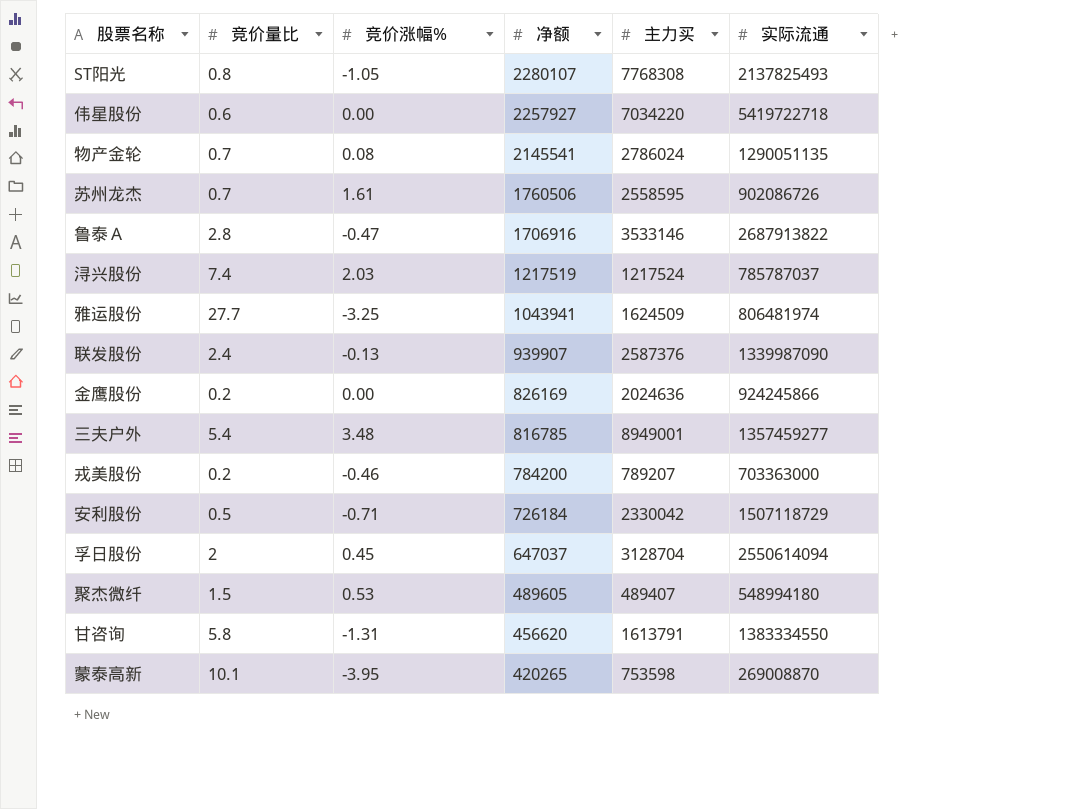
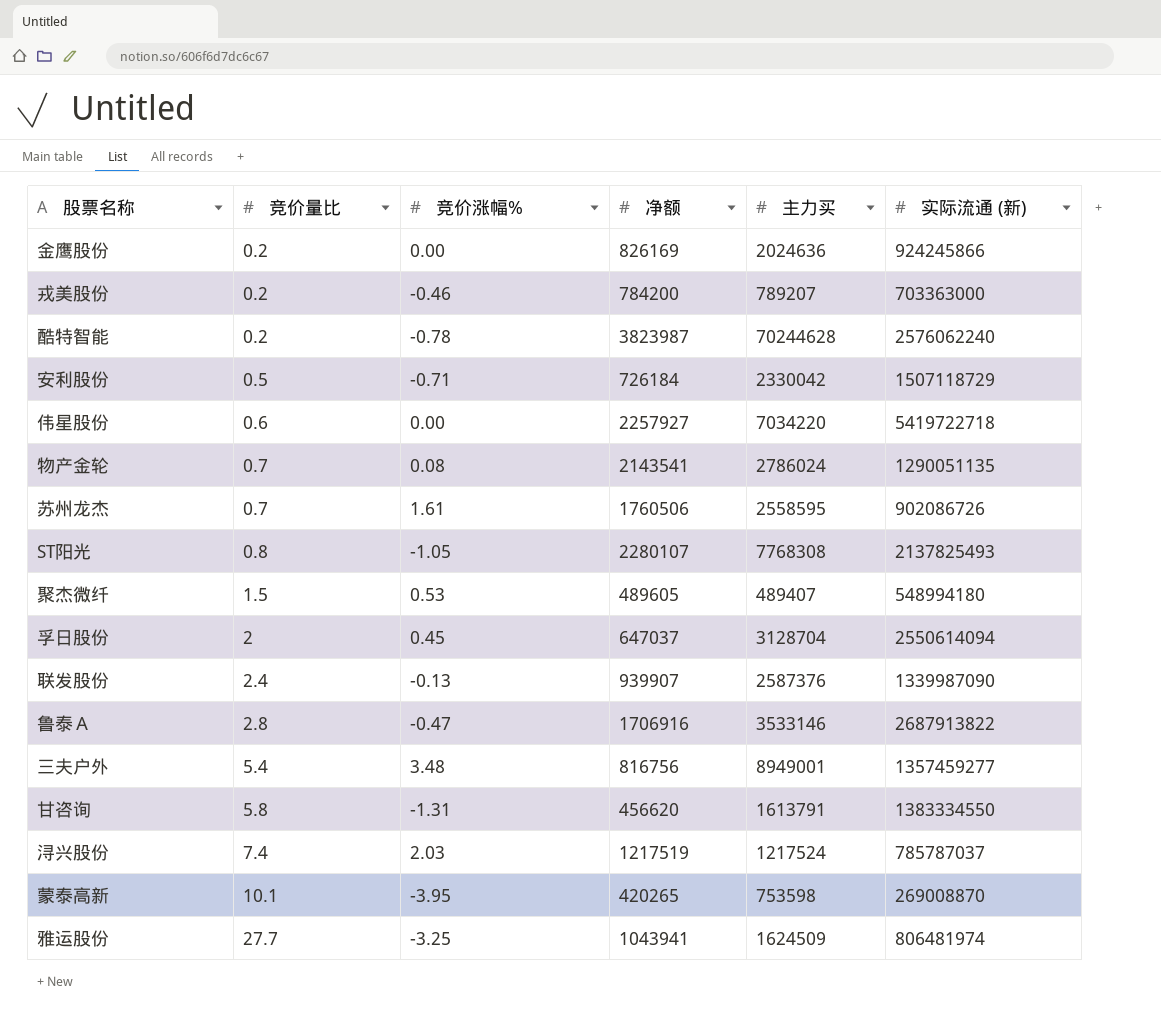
row order: 净额 descending -> 竞价量比 ascending
column name: 实际流通 -> 实际流通 (新)
row 酷特智能: none -> 0.2 | -0.78 | 3823987 | 70244628 | 2576062240
物产金轮 | 净额: 2145541 -> 2143541
三夫户外 | 净额: 816785 -> 816756

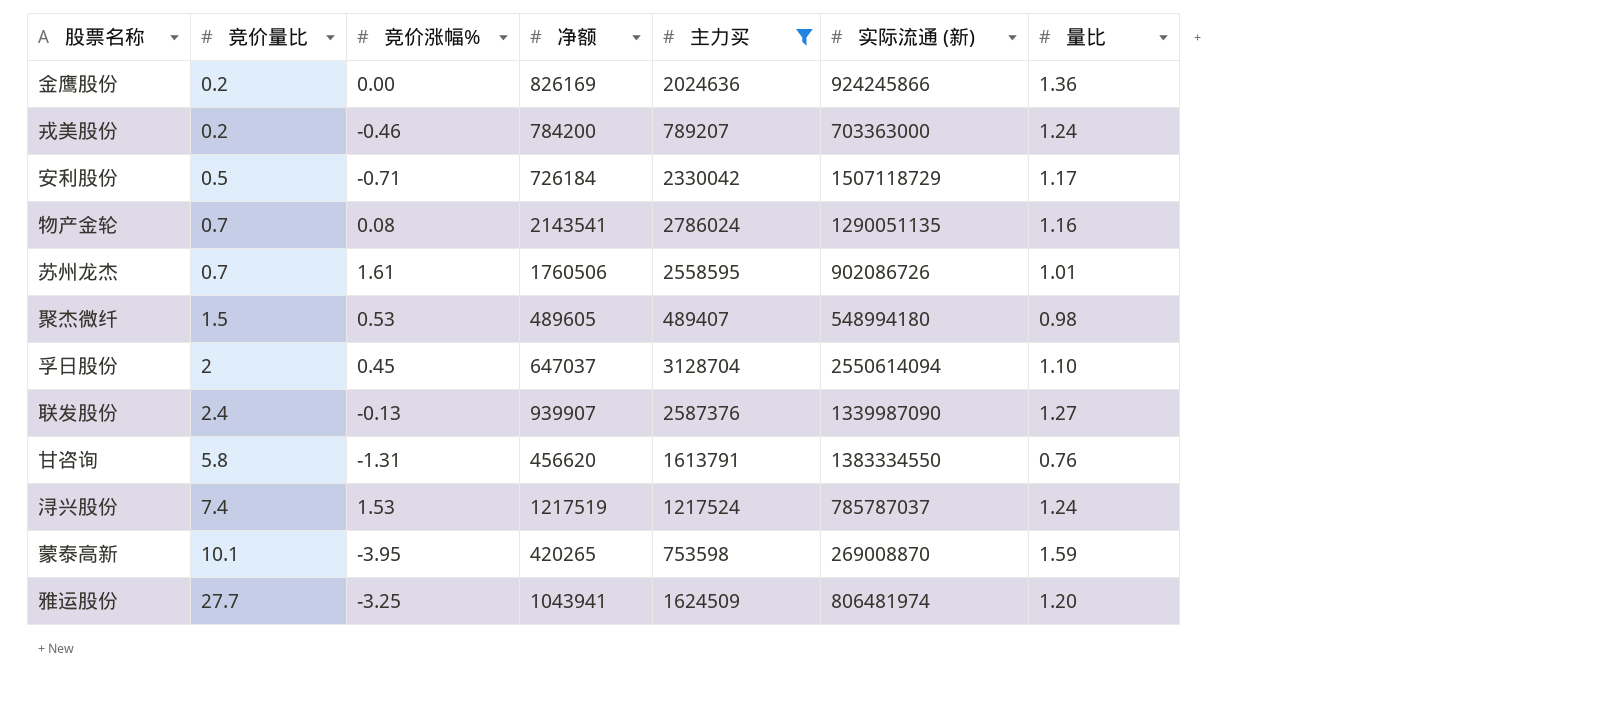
filter: none -> 主力买 <= 3128704
column 量比 | position: none -> 7
浔兴股份 | 竞价涨幅%: 2.03 -> 1.53

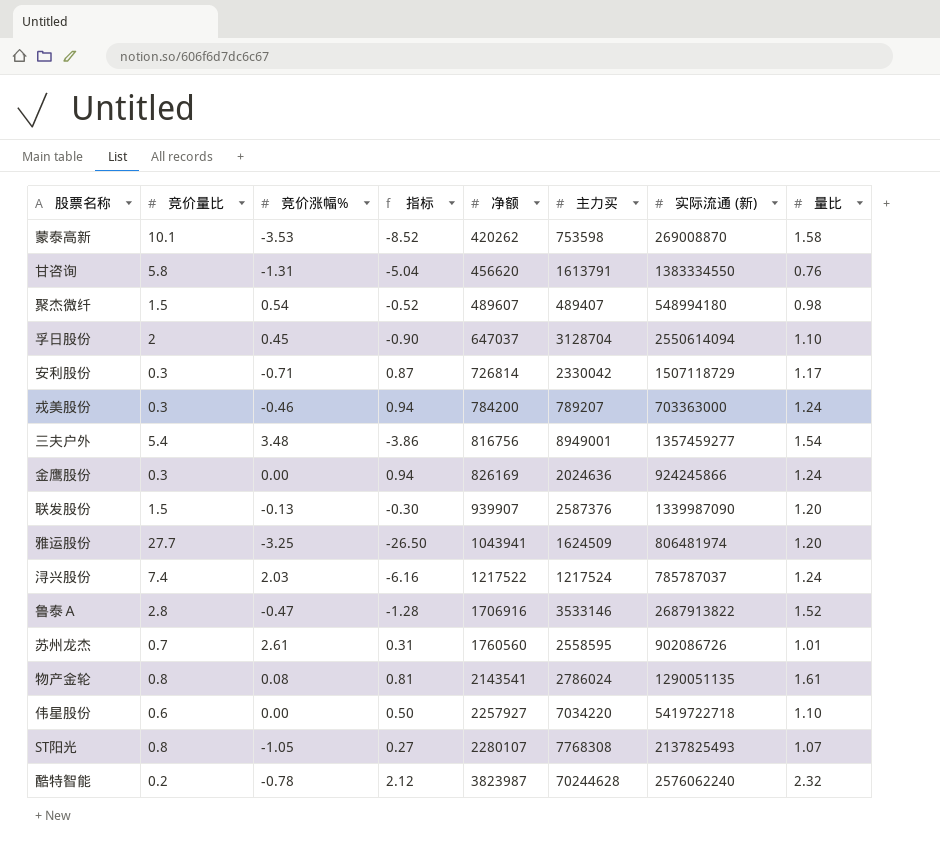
filter: 主力买 <= 3128704 -> none
row order: 竞价量比 ascending -> 净额 ascending
column 指标 | formula: none -> [量比] - [竞价量比]
蒙泰高新 | 竞价涨幅%: -3.95 -> -3.53
蒙泰高新 | 净额: 420265 -> 420262
蒙泰高新 | 量比: 1.59 -> 1.58
聚杰微纤 | 竞价涨幅%: 0.53 -> 0.54
聚杰微纤 | 净额: 489605 -> 489607
安利股份 | 竞价量比: 0.5 -> 0.3
安利股份 | 净额: 726184 -> 726814
戎美股份 | 竞价量比: 0.2 -> 0.3
金鹰股份 | 竞价量比: 0.2 -> 0.3
金鹰股份 | 量比: 1.36 -> 1.24
联发股份 | 竞价量比: 2.4 -> 1.5
联发股份 | 量比: 1.27 -> 1.20
浔兴股份 | 竞价涨幅%: 1.53 -> 2.03
浔兴股份 | 净额: 1217519 -> 1217522
苏州龙杰 | 竞价涨幅%: 1.61 -> 2.61
苏州龙杰 | 净额: 1760506 -> 1760560
物产金轮 | 竞价量比: 0.7 -> 0.8
物产金轮 | 量比: 1.16 -> 1.61

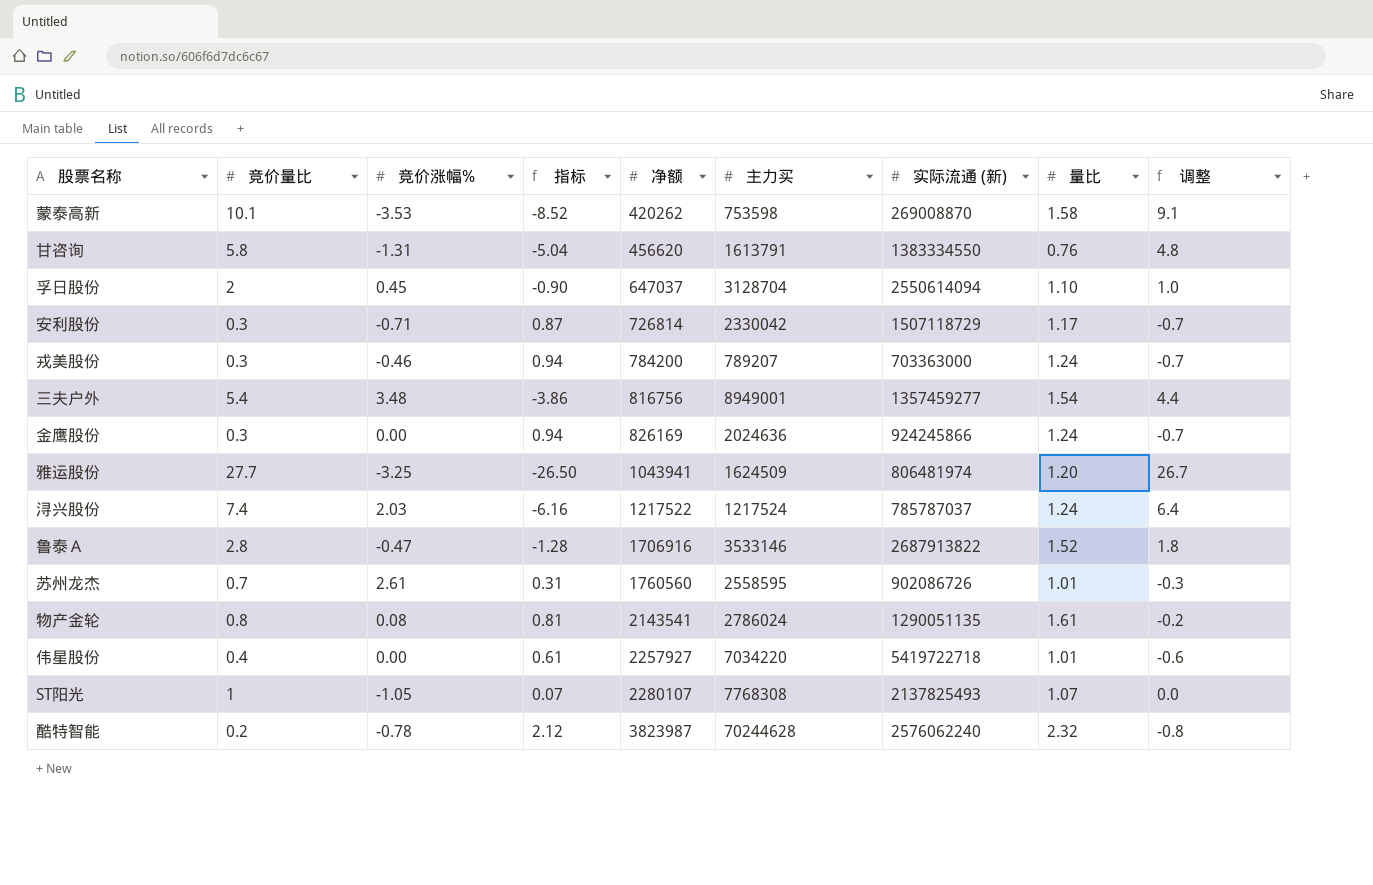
column 调整 | formula: none -> [竞价量比] - 1
row 聚杰微纤: 1.5 | 0.54 | -0.52 | 489607 | 489407 | 548994180 | 0.98 -> none
row 联发股份: 1.5 | -0.13 | -0.30 | 939907 | 2587376 | 1339987090 | 1.20 -> none
伟星股份 | 竞价量比: 0.6 -> 0.4
伟星股份 | 指标: 0.50 -> 0.61
伟星股份 | 量比: 1.10 -> 1.01
ST阳光 | 竞价量比: 0.8 -> 1
ST阳光 | 指标: 0.27 -> 0.07

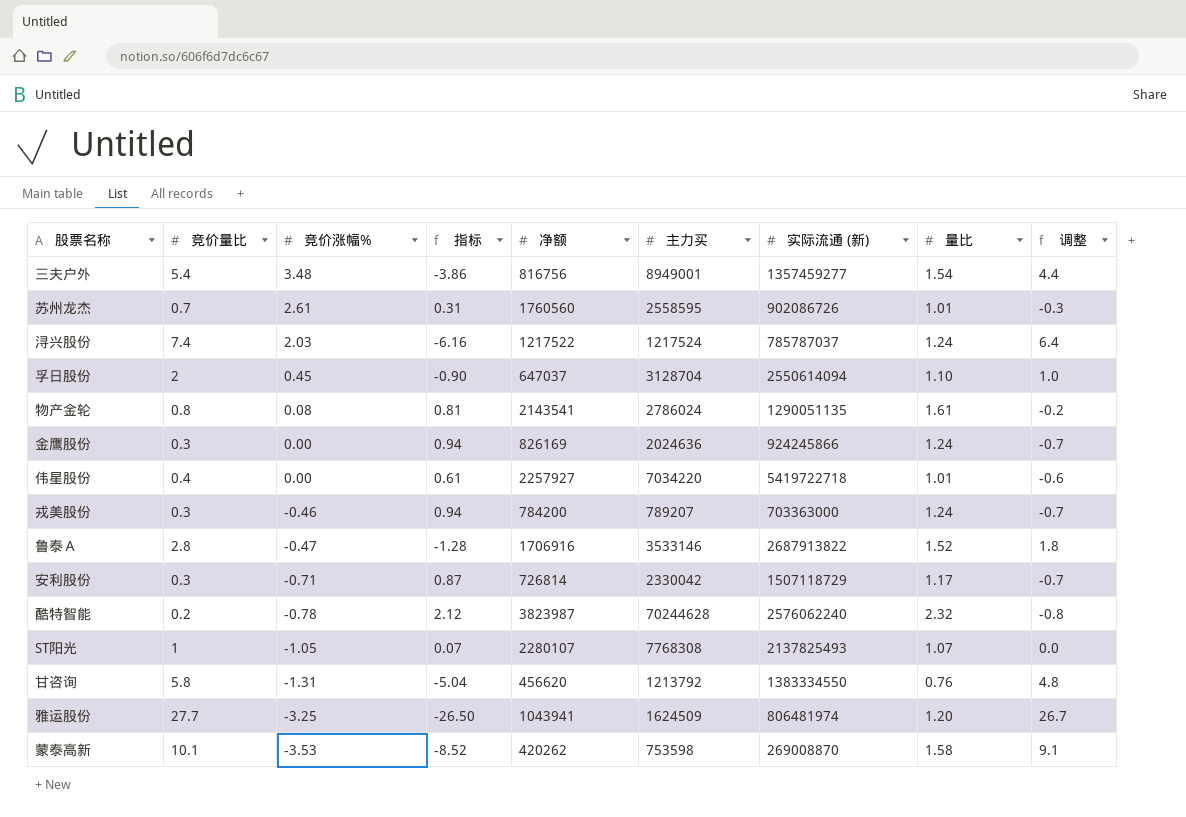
row order: 净额 ascending -> 竞价涨幅% descending
甘咨询 | 主力买: 1613791 -> 1213792

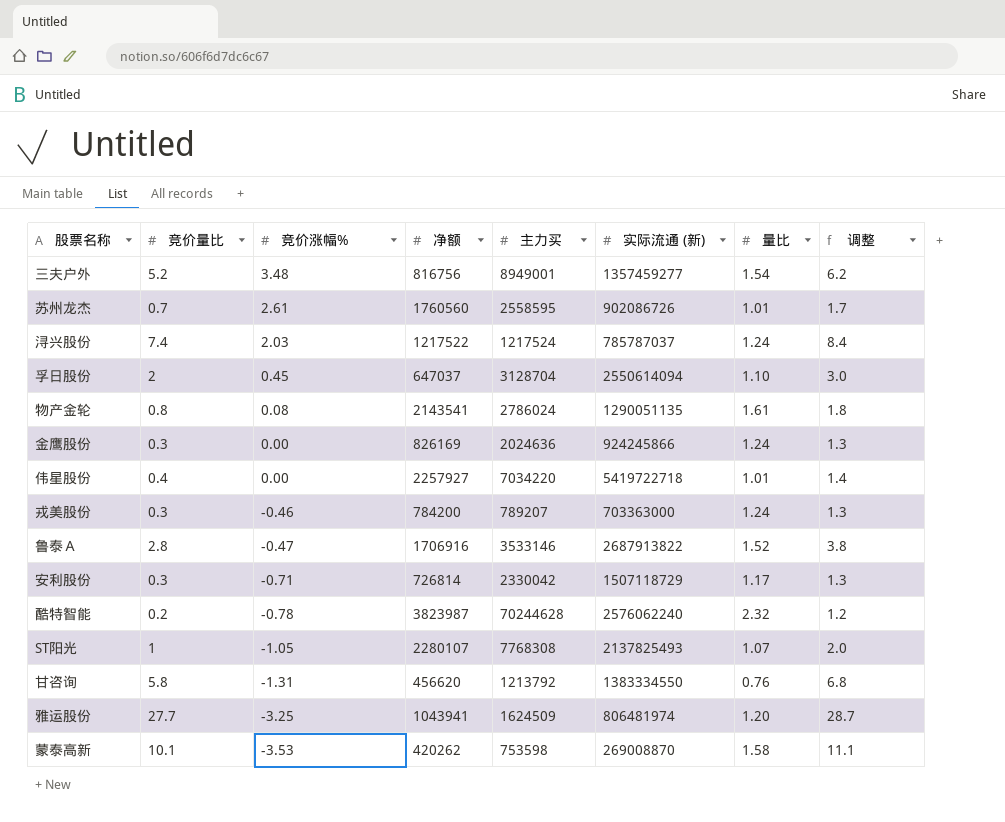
column 指标 | formula: [量比] - [竞价量比] -> none
column 调整 | formula: [竞价量比] - 1 -> [竞价量比] + 1
三夫户外 | 竞价量比: 5.4 -> 5.2

